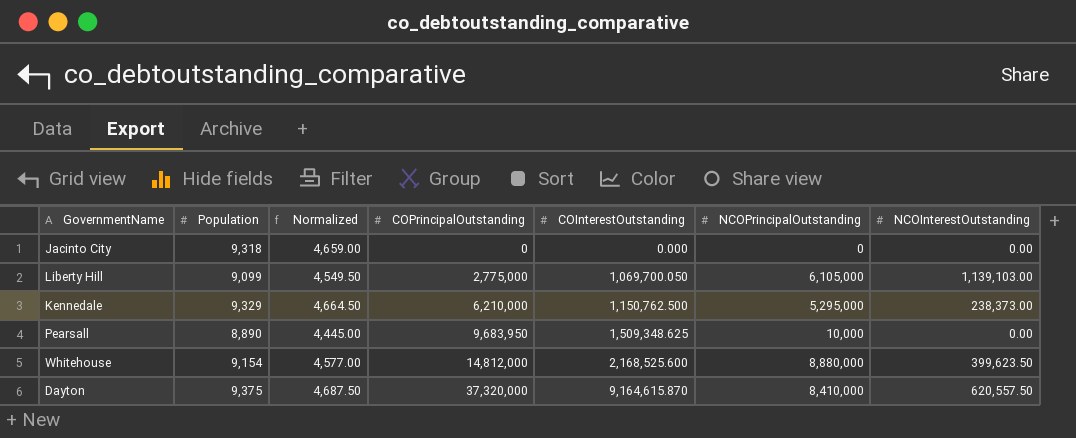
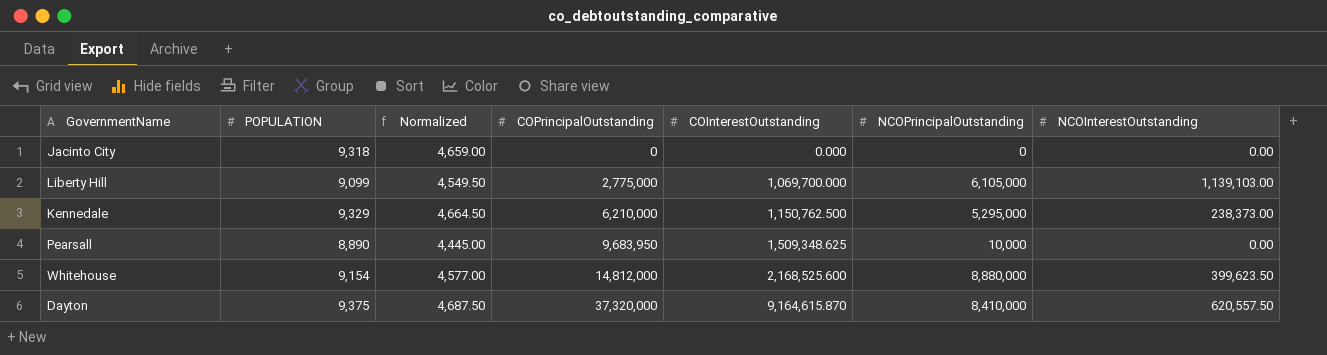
column name: Population -> POPULATION
Liberty Hill | COInterestOutstanding: 1,069,700.050 -> 1,069,700.000

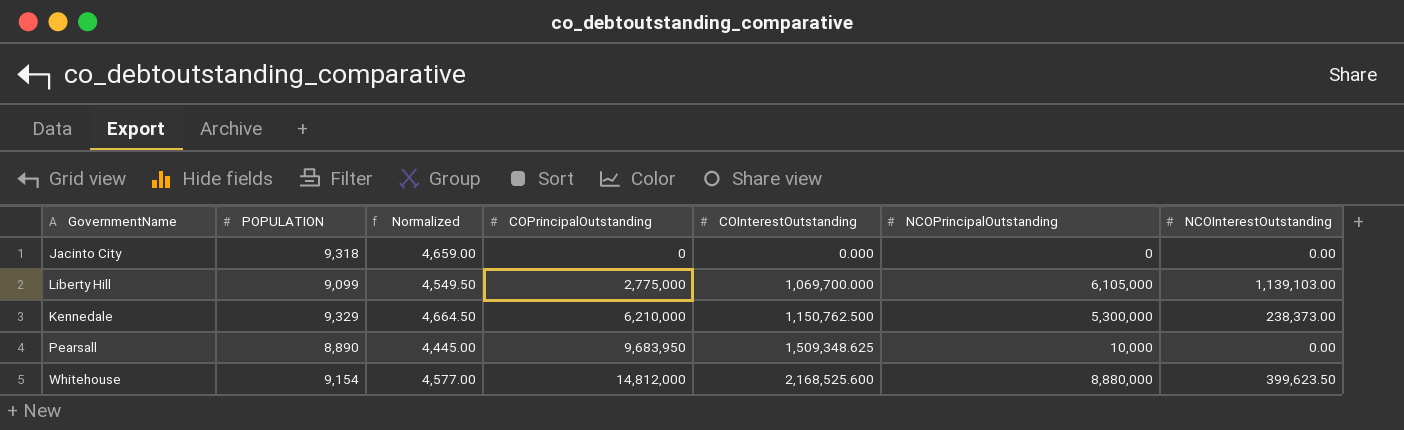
row Dayton: 9,375 | 4,687.50 | 37,320,000 | 9,164,615.870 | 8,410,000 | 620,557.50 -> none
Kennedale | NCOPrincipalOutstanding: 5,295,000 -> 5,300,000

